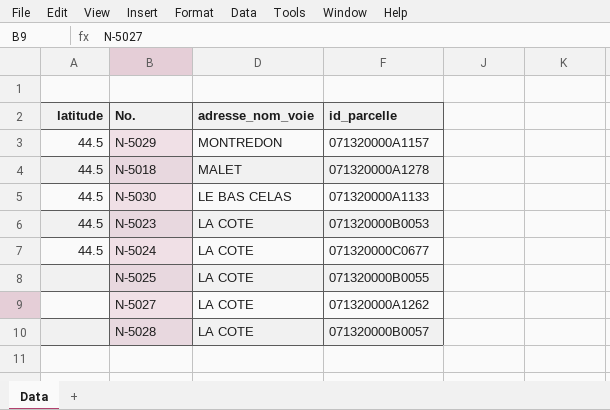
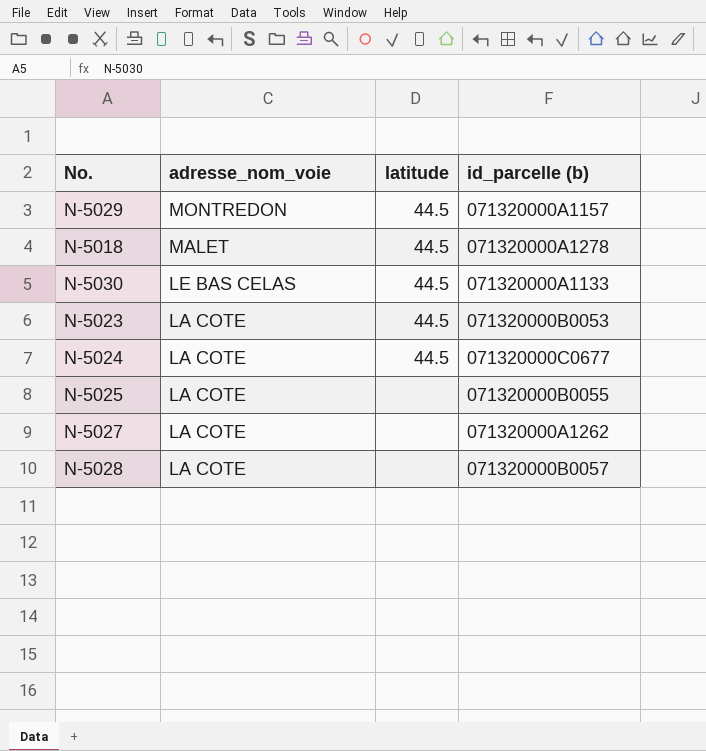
column latitude | position: 1 -> 3
column name: id_parcelle -> id_parcelle (b)

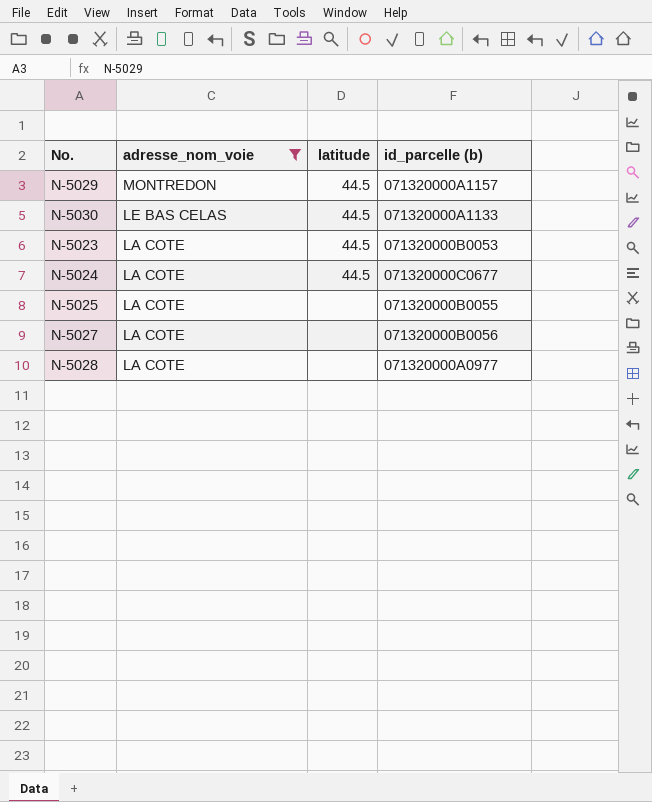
filter: none -> adresse_nom_voie != MALET
N-5027 | id_parcelle (b): 071320000A1262 -> 071320000B0056
N-5028 | id_parcelle (b): 071320000B0057 -> 071320000A0977

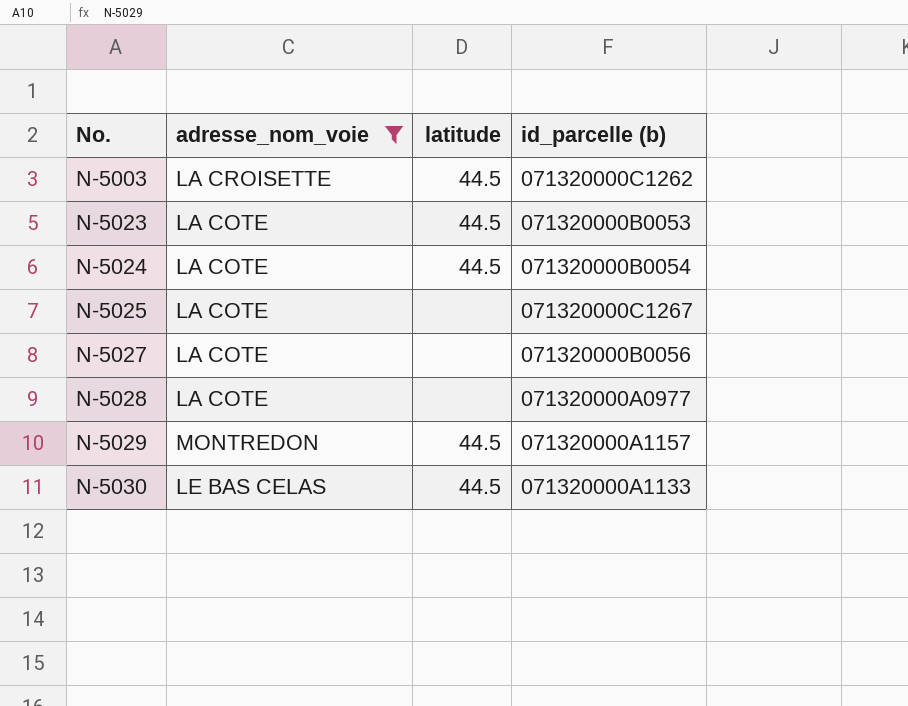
row order: adresse_nom_voie descending -> No. ascending
row N-5003: none -> LA CROISETTE | 44.5 | 071320000C1262
N-5024 | id_parcelle (b): 071320000C0677 -> 071320000B0054
N-5025 | id_parcelle (b): 071320000B0055 -> 071320000C1267

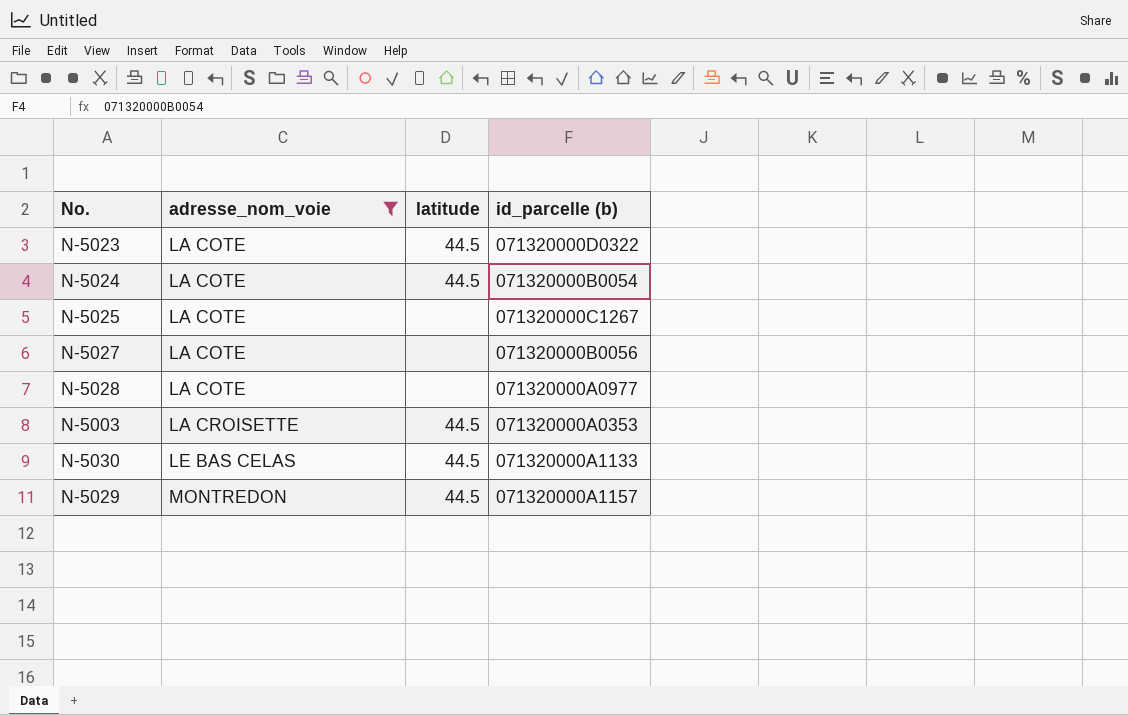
row order: No. ascending -> adresse_nom_voie ascending
N-5023 | id_parcelle (b): 071320000B0053 -> 071320000D0322
N-5003 | id_parcelle (b): 071320000C1262 -> 071320000A0353

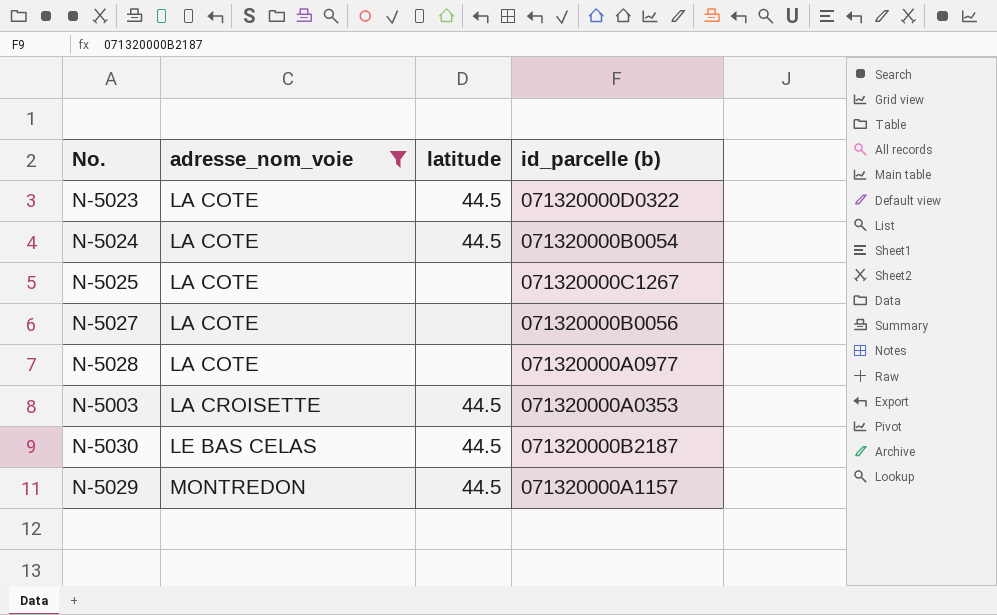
N-5030 | id_parcelle (b): 071320000A1133 -> 071320000B2187

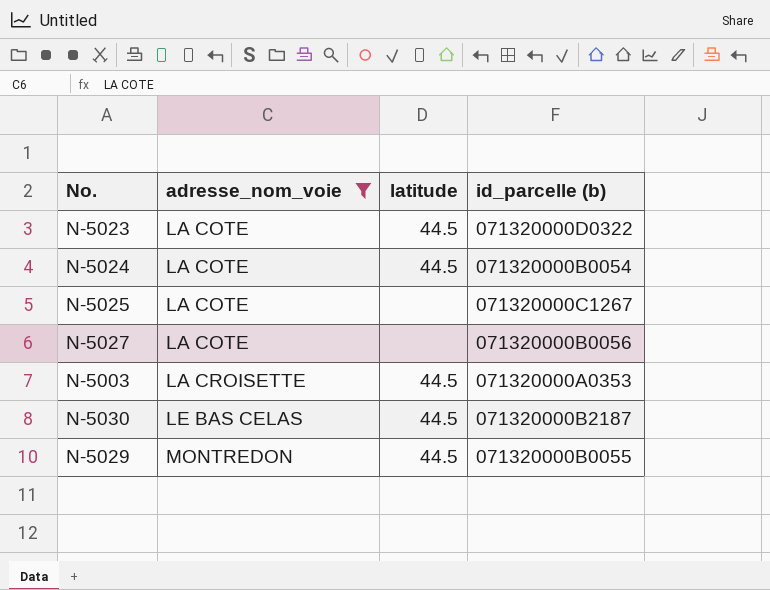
row N-5028: LA COTE | none | 071320000A0977 -> none
N-5029 | id_parcelle (b): 071320000A1157 -> 071320000B0055

